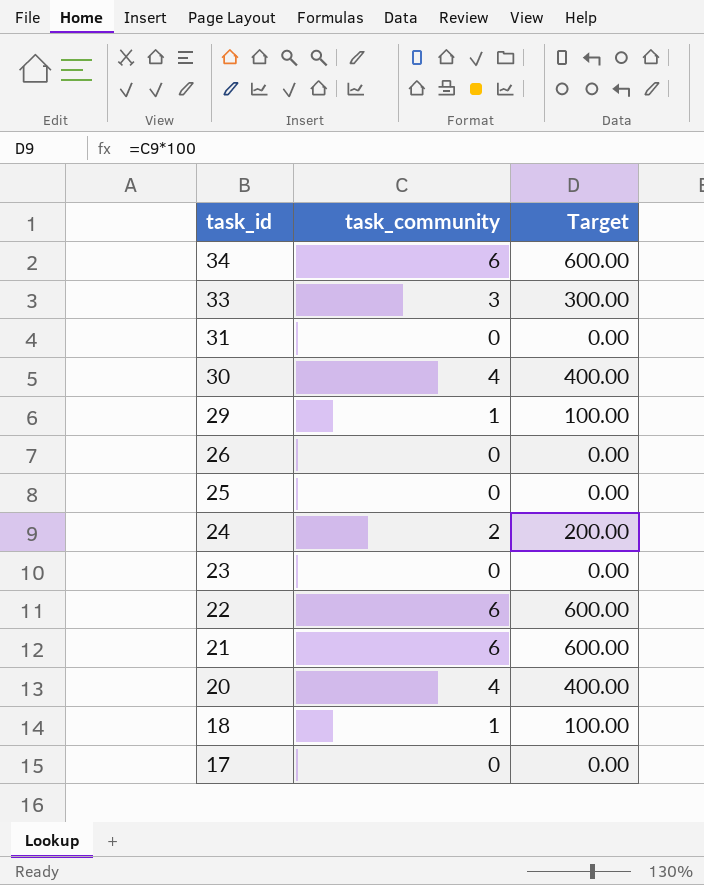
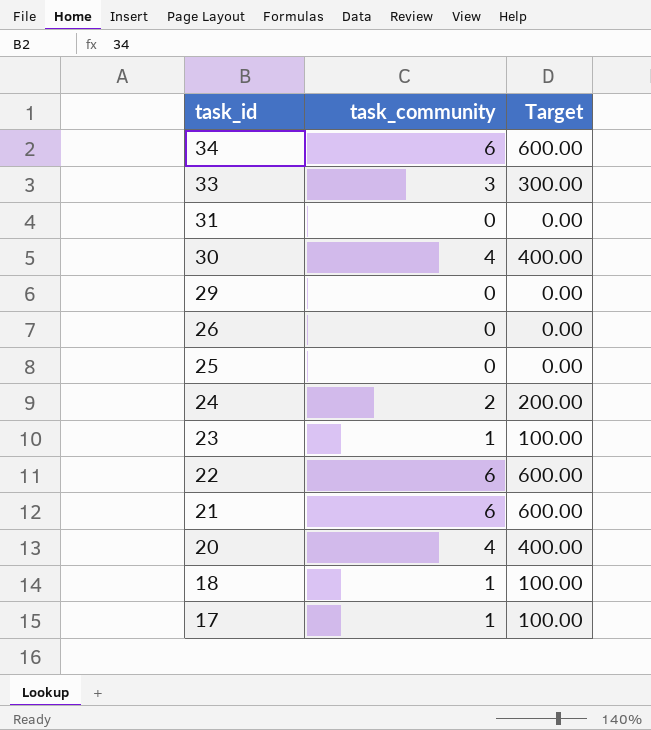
29 | task_community: 1 -> 0
29 | Target: 100.00 -> 0.00
23 | task_community: 0 -> 1
23 | Target: 0.00 -> 100.00
17 | task_community: 0 -> 1
17 | Target: 0.00 -> 100.00

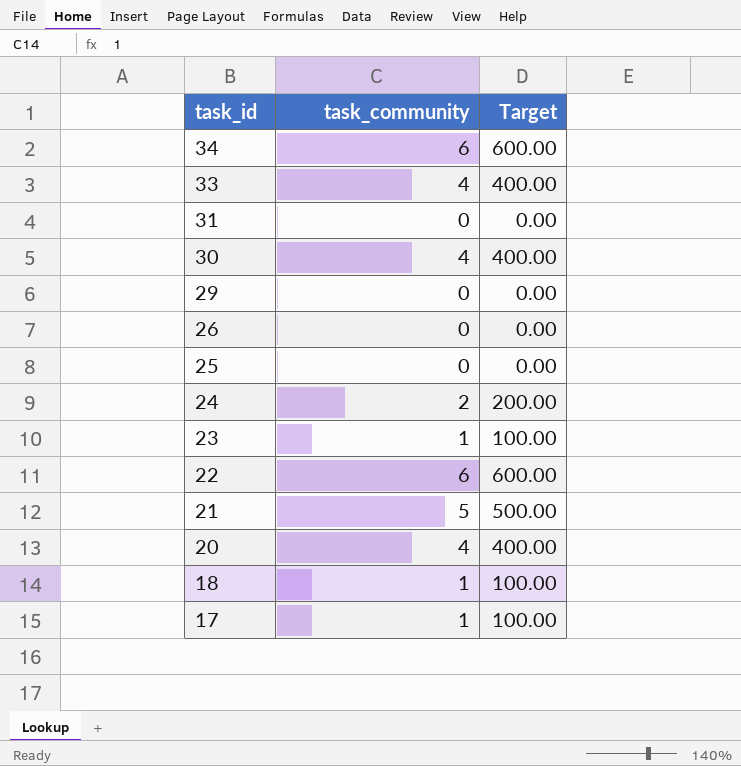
33 | task_community: 3 -> 4
33 | Target: 300.00 -> 400.00
21 | task_community: 6 -> 5
21 | Target: 600.00 -> 500.00

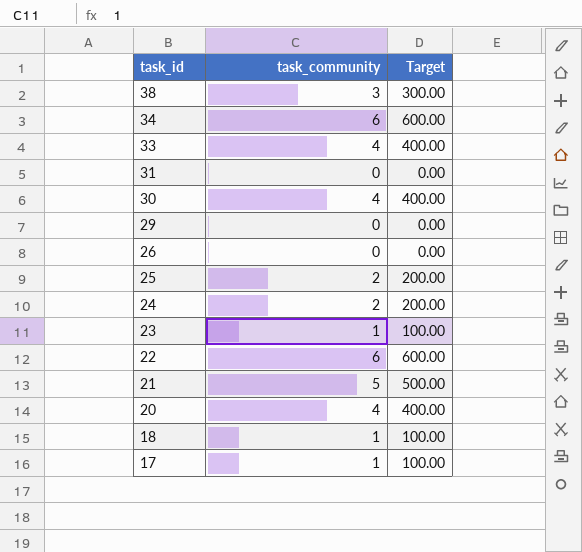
row 38: none -> 3 | 300.00
25 | task_community: 0 -> 2
25 | Target: 0.00 -> 200.00

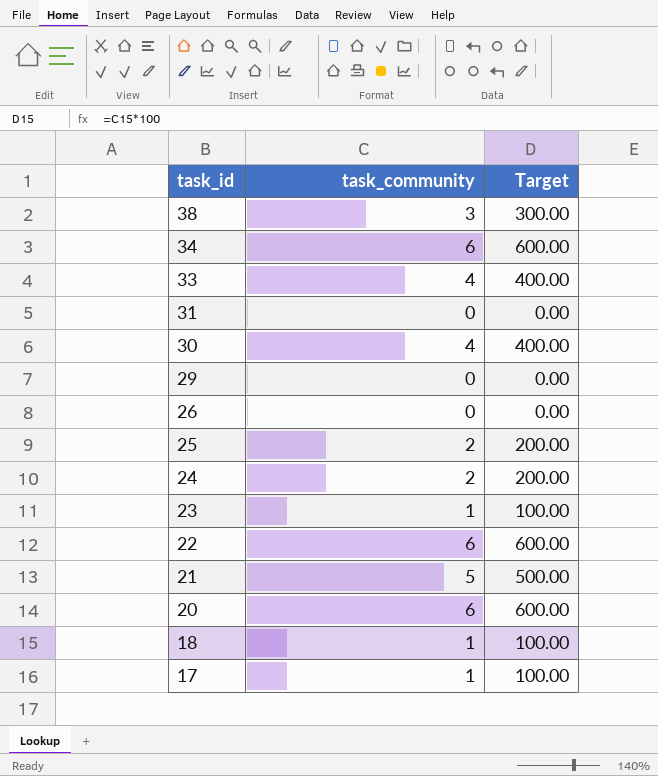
20 | task_community: 4 -> 6
20 | Target: 400.00 -> 600.00

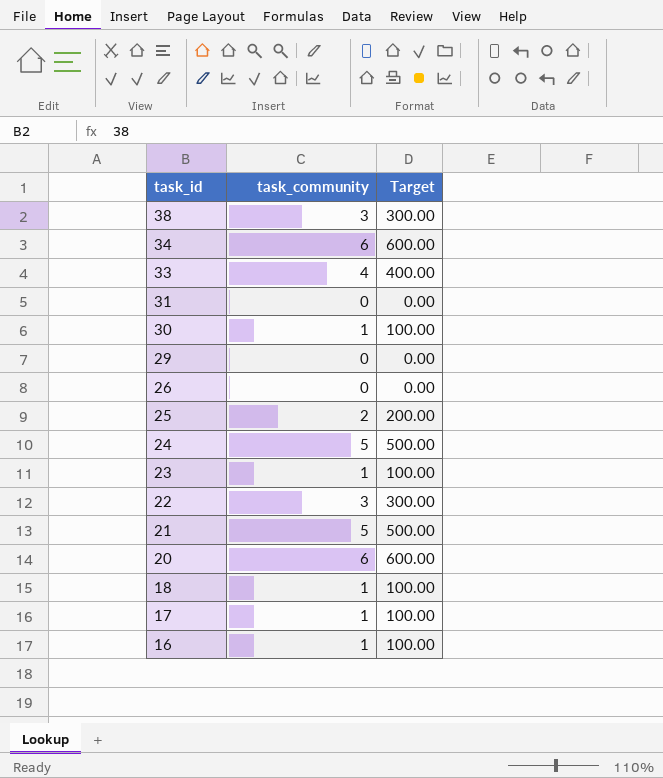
30 | task_community: 4 -> 1
30 | Target: 400.00 -> 100.00
24 | task_community: 2 -> 5
24 | Target: 200.00 -> 500.00
22 | task_community: 6 -> 3
22 | Target: 600.00 -> 300.00
row 16: none -> 1 | 100.00

